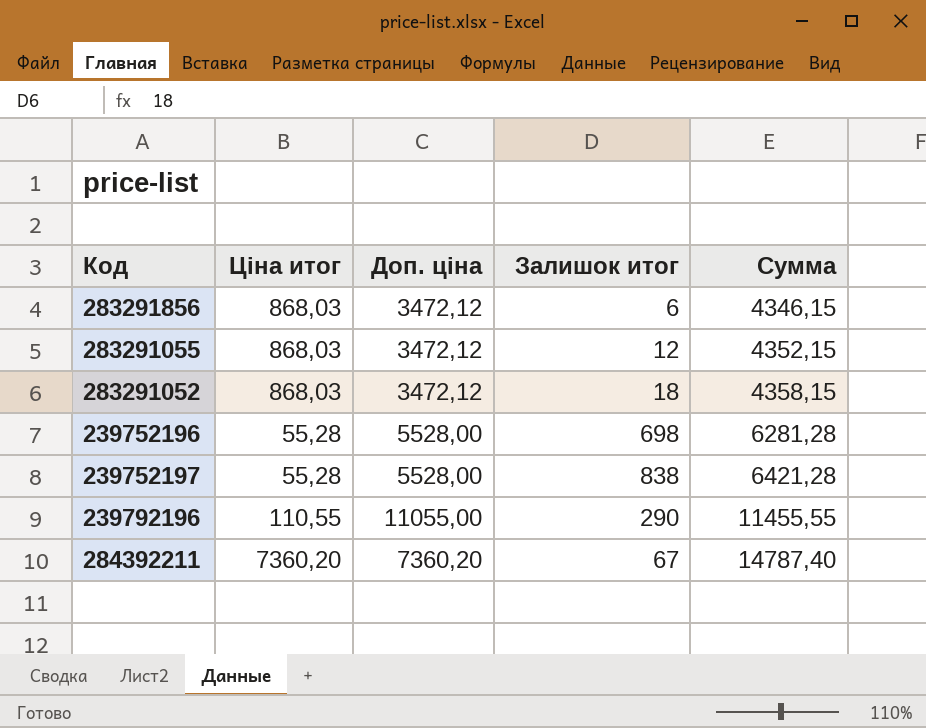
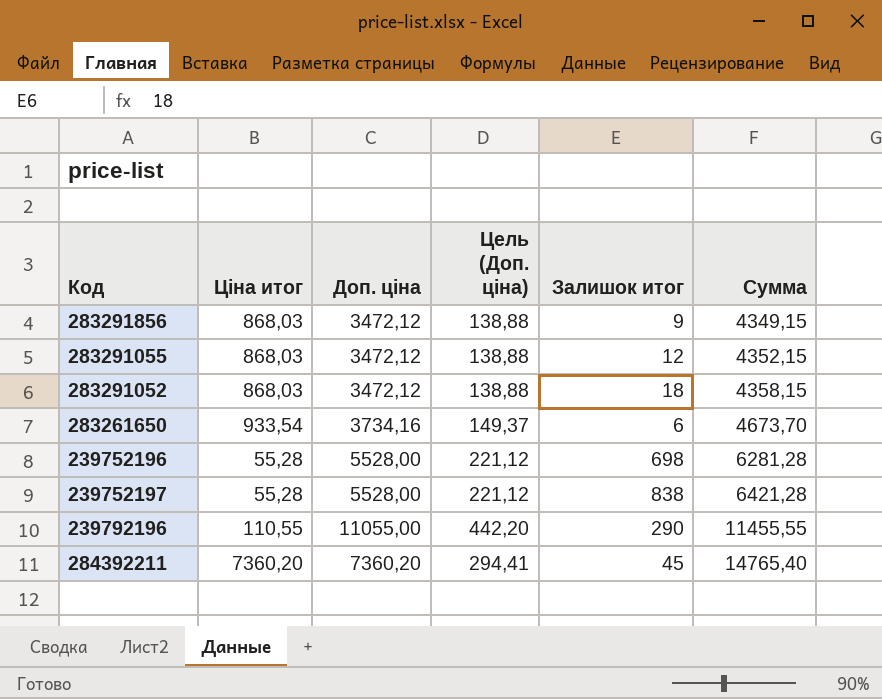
column Цель (Доп. ціна) | formula: none -> [Доп. ціна] * 0,04
283291856 | Залишок итог: 6 -> 9
283291856 | Сумма: 4346,15 -> 4349,15
row 283261650: none -> 933,54 | 3734,16 | 149,37 | 6 | 4673,70
284392211 | Залишок итог: 67 -> 45
284392211 | Сумма: 14787,40 -> 14765,40

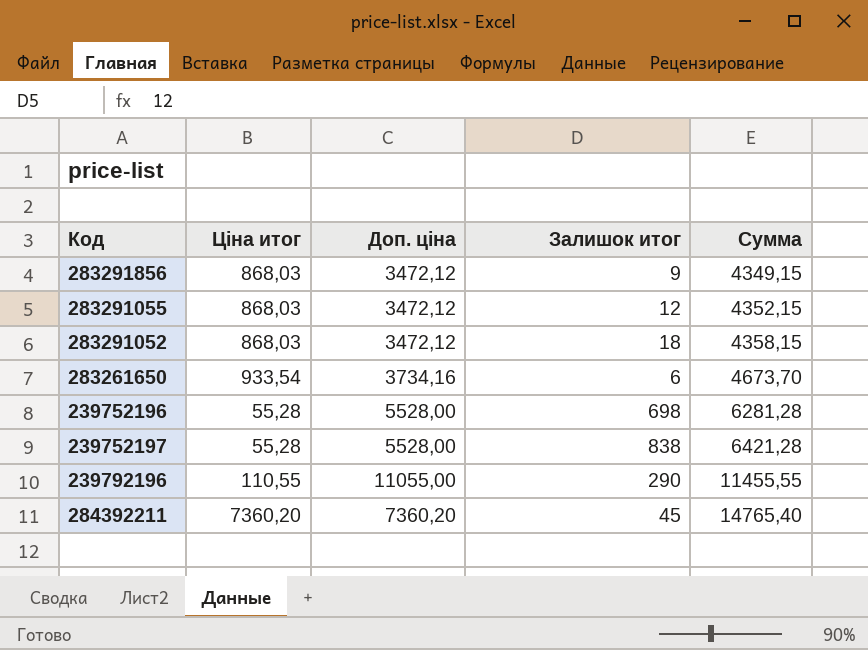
column Цель (Доп. ціна) | formula: [Доп. ціна] * 0,04 -> none

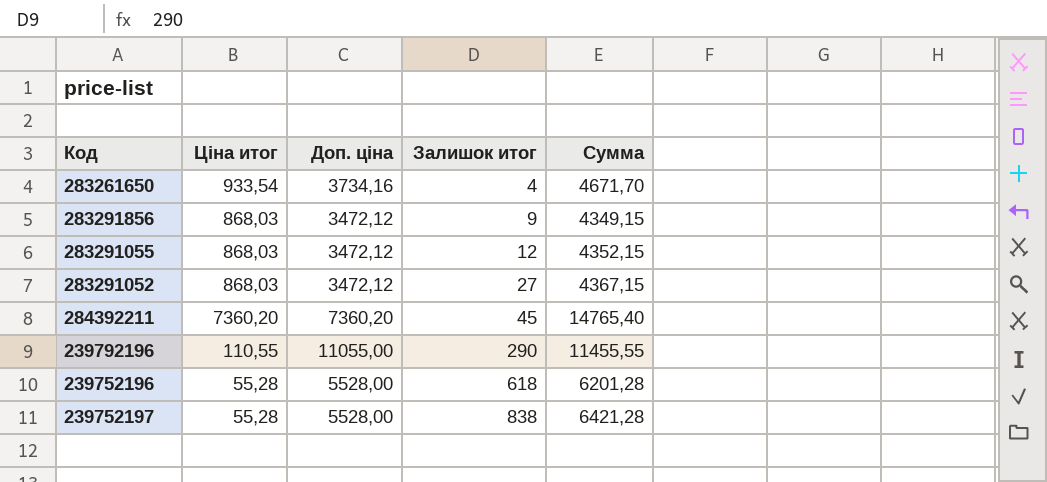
row order: Сумма ascending -> Залишок итог ascending
283261650 | Залишок итог: 6 -> 4
283261650 | Сумма: 4673,70 -> 4671,70
283291052 | Залишок итог: 18 -> 27
283291052 | Сумма: 4358,15 -> 4367,15
239752196 | Залишок итог: 698 -> 618
239752196 | Сумма: 6281,28 -> 6201,28

